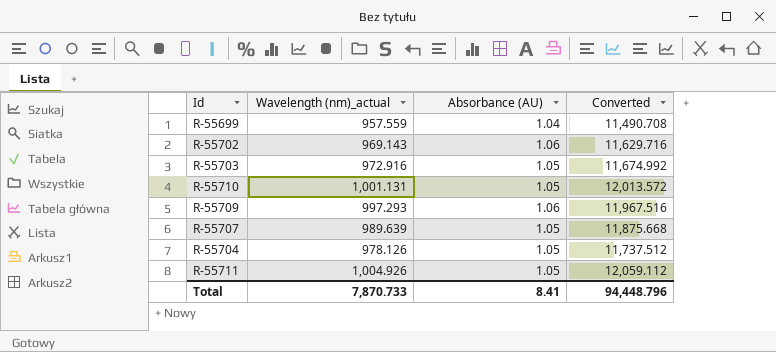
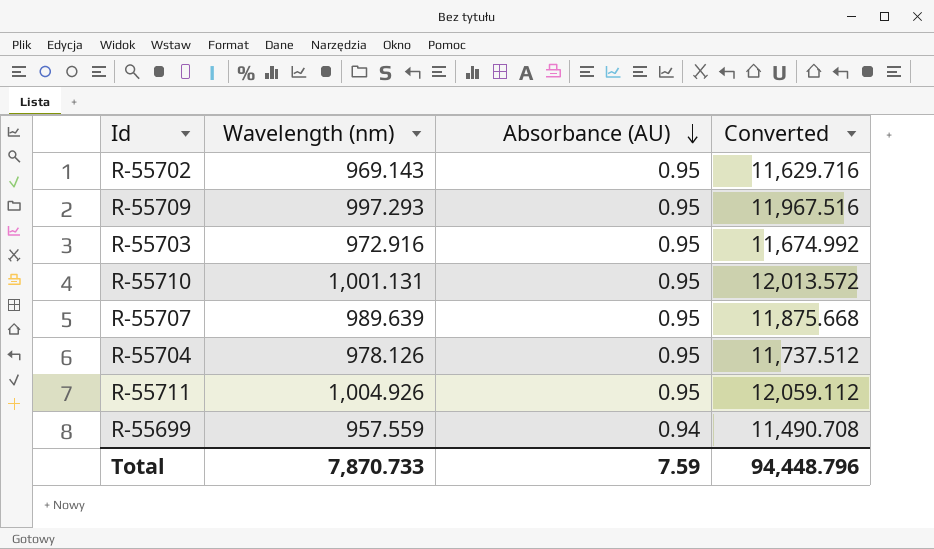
row order: none -> Absorbance (AU) descending
column name: Wavelength (nm)_actual -> Wavelength (nm)
R-55702 | Absorbance (AU): 1.06 -> 0.95
R-55709 | Absorbance (AU): 1.06 -> 0.95
R-55703 | Absorbance (AU): 1.05 -> 0.95
R-55710 | Absorbance (AU): 1.05 -> 0.95
R-55707 | Absorbance (AU): 1.05 -> 0.95
R-55704 | Absorbance (AU): 1.05 -> 0.95
R-55711 | Absorbance (AU): 1.05 -> 0.95
R-55699 | Absorbance (AU): 1.04 -> 0.94
Total | Absorbance (AU): 8.41 -> 7.59

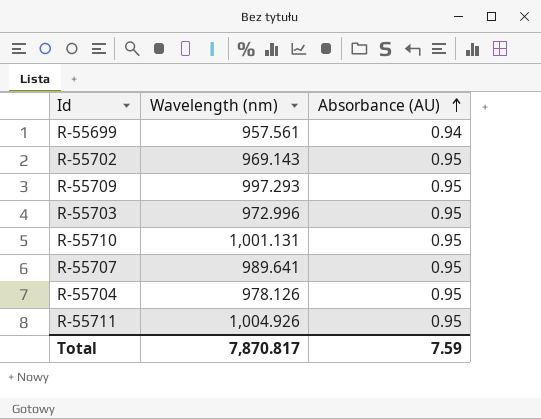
row order: Absorbance (AU) descending -> Absorbance (AU) ascending
column Converted | formula: [Wavelength (nm)] * 12 -> none
R-55699 | Wavelength (nm): 957.559 -> 957.561
R-55703 | Wavelength (nm): 972.916 -> 972.996
R-55707 | Wavelength (nm): 989.639 -> 989.641
Total | Wavelength (nm): 7,870.733 -> 7,870.817

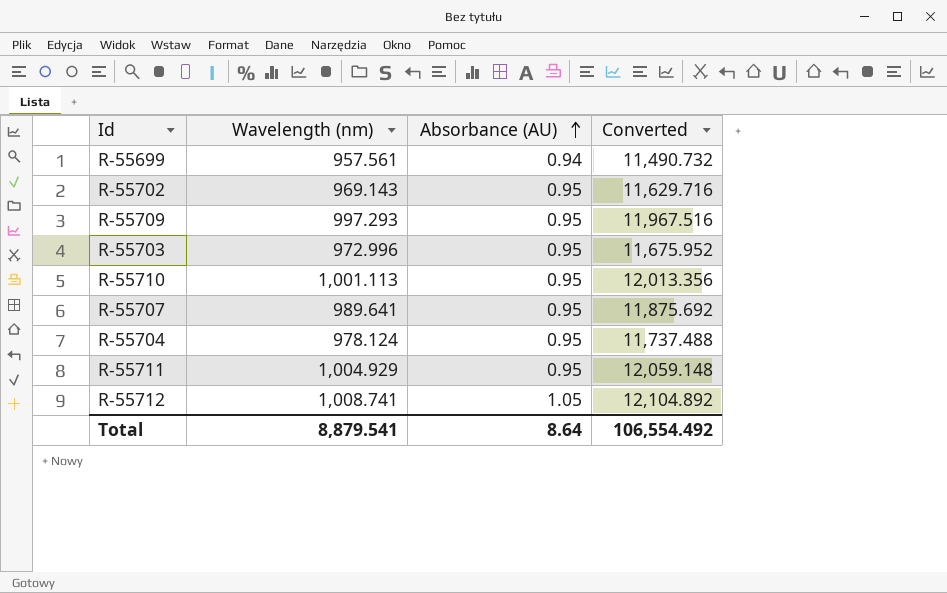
column Converted | formula: none -> [Wavelength (nm)] * 12
R-55710 | Wavelength (nm): 1,001.131 -> 1,001.113
R-55704 | Wavelength (nm): 978.126 -> 978.124
R-55711 | Wavelength (nm): 1,004.926 -> 1,004.929
row R-55712: none -> 1,008.741 | 1.05 | 12,104.892
Total | Wavelength (nm): 7,870.817 -> 8,879.541
Total | Absorbance (AU): 7.59 -> 8.64

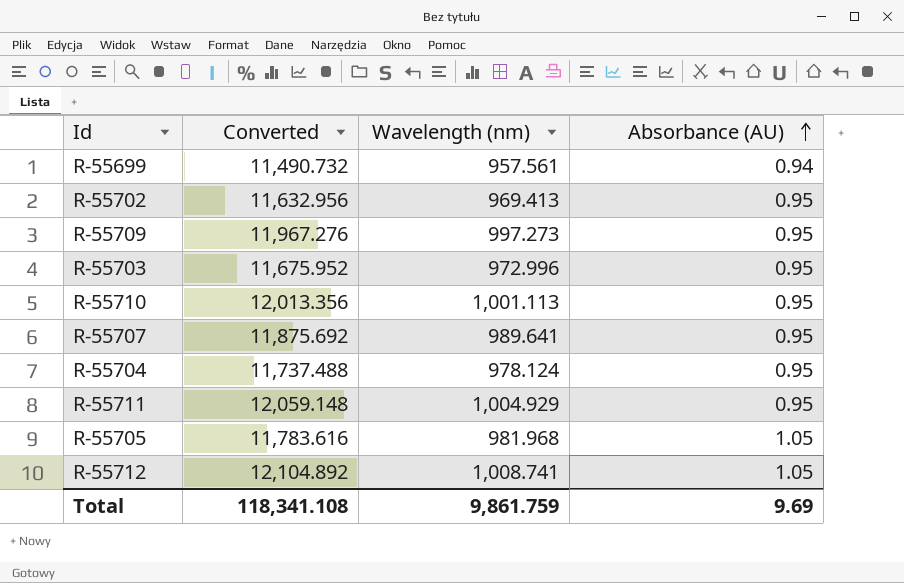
column Converted | position: 4 -> 2
R-55702 | Converted: 11,629.716 -> 11,632.956
R-55702 | Wavelength (nm): 969.143 -> 969.413
R-55709 | Converted: 11,967.516 -> 11,967.276
R-55709 | Wavelength (nm): 997.293 -> 997.273
row R-55705: none -> 11,783.616 | 981.968 | 1.05
Total | Converted: 106,554.492 -> 118,341.108
Total | Wavelength (nm): 8,879.541 -> 9,861.759
Total | Absorbance (AU): 8.64 -> 9.69

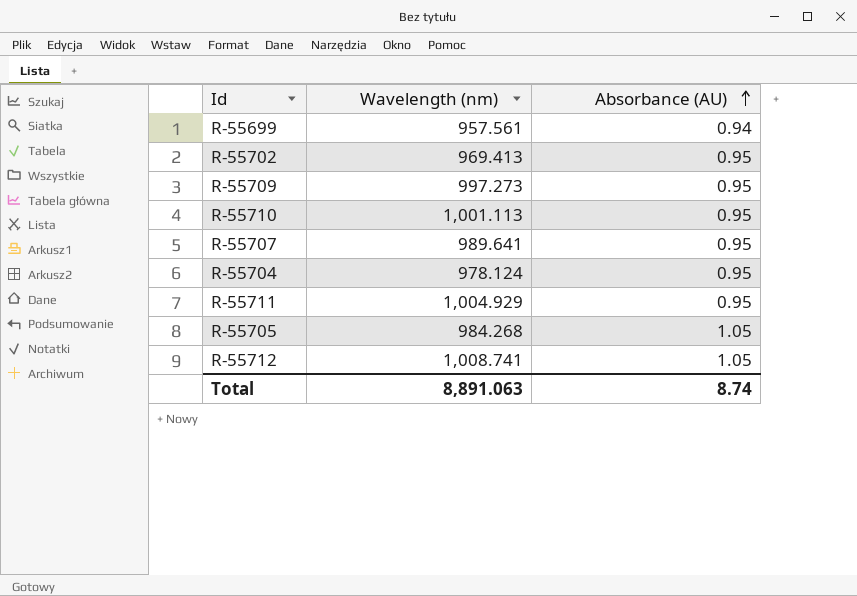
column Converted | formula: [Wavelength (nm)] * 12 -> none
row R-55703: 11,675.952 | 972.996 | 0.95 -> none
R-55705 | Wavelength (nm): 981.968 -> 984.268
Total | Wavelength (nm): 9,861.759 -> 8,891.063
Total | Absorbance (AU): 9.69 -> 8.74

